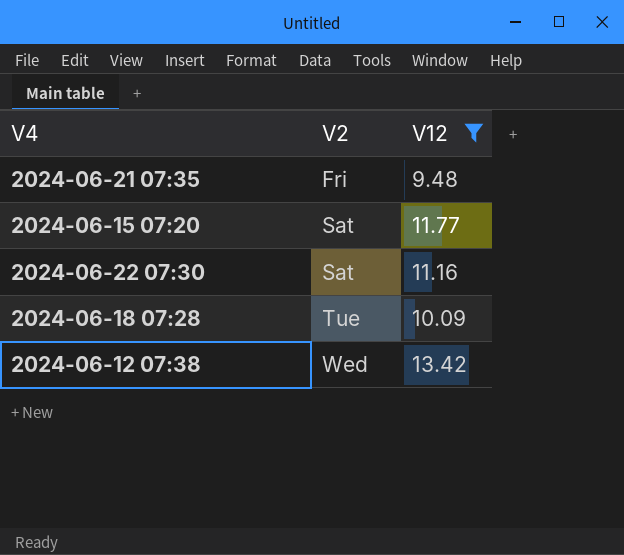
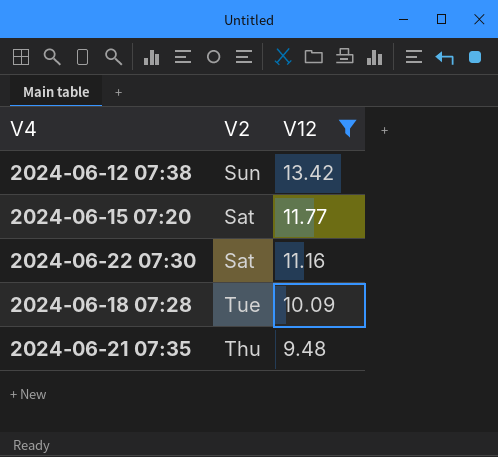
row order: V2 ascending -> V12 descending
2024-06-12 07:38 | V2: Wed -> Sun
2024-06-21 07:35 | V2: Fri -> Thu

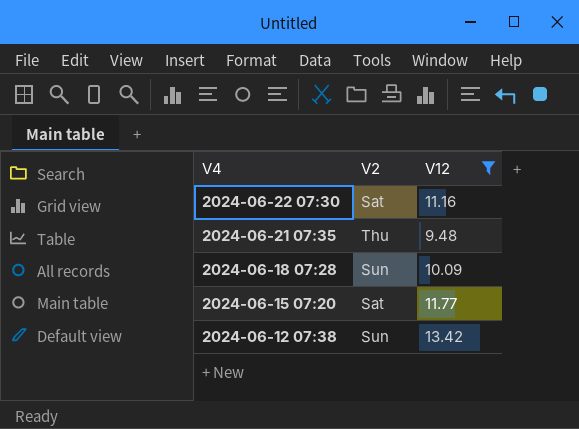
row order: V12 descending -> V4 descending
2024-06-18 07:28 | V2: Tue -> Sun

